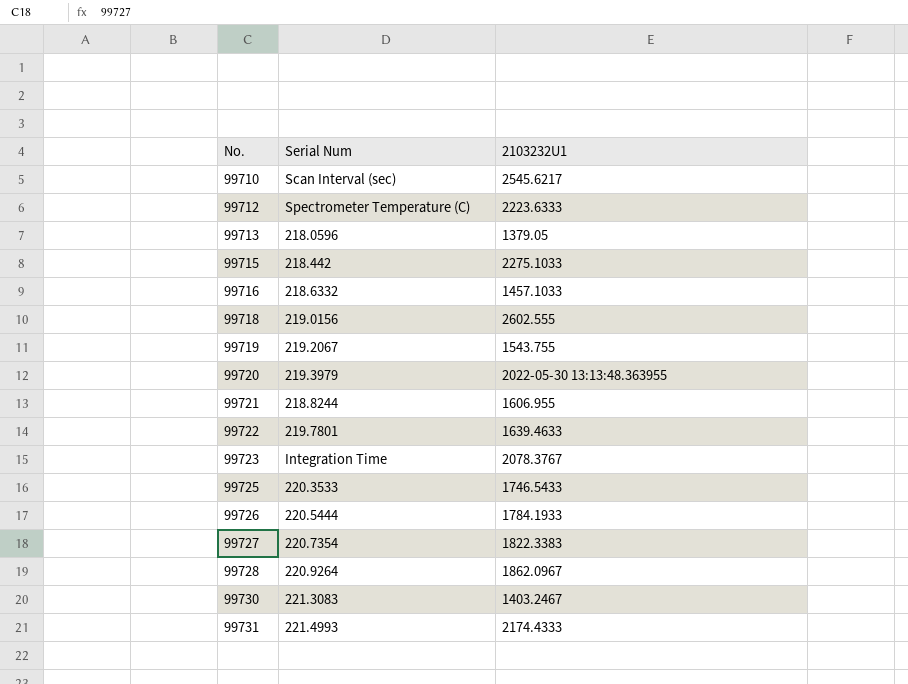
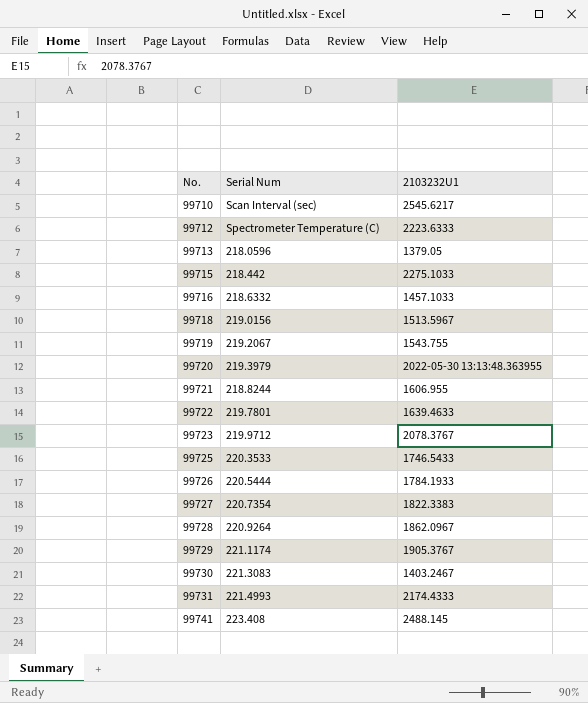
99718 | 2103232U1: 2602.555 -> 1513.5967
99723 | Serial Num: Integration Time -> 219.9712
row 99729: none -> 221.1174 | 1905.3767
row 99741: none -> 223.408 | 2488.145

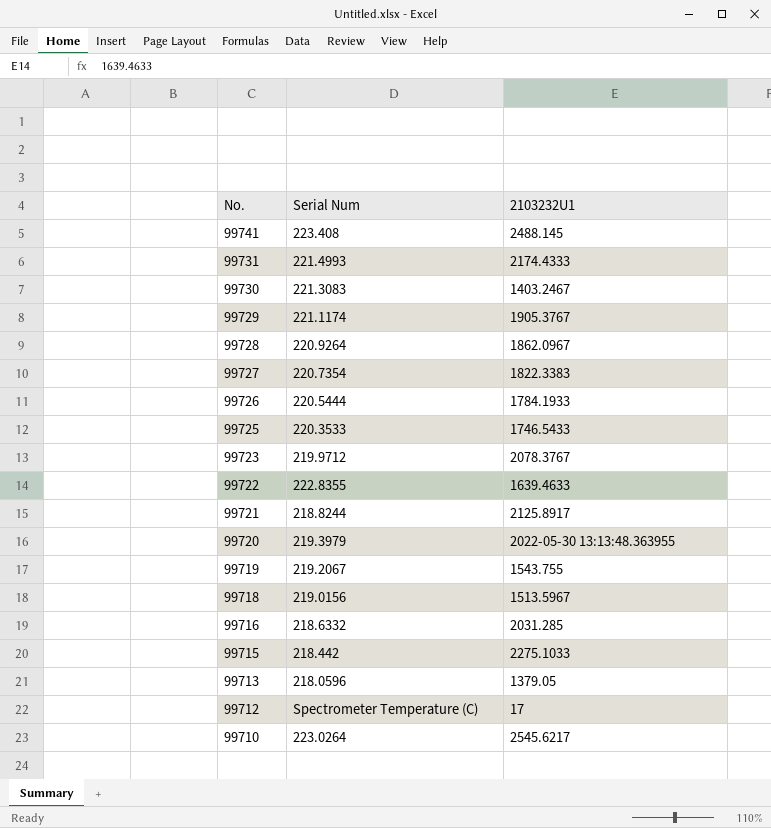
row order: No. ascending -> No. descending
99722 | Serial Num: 219.7801 -> 222.8355
99721 | 2103232U1: 1606.955 -> 2125.8917
99716 | 2103232U1: 1457.1033 -> 2031.285
99712 | 2103232U1: 2223.6333 -> 17
99710 | Serial Num: Scan Interval (sec) -> 223.0264

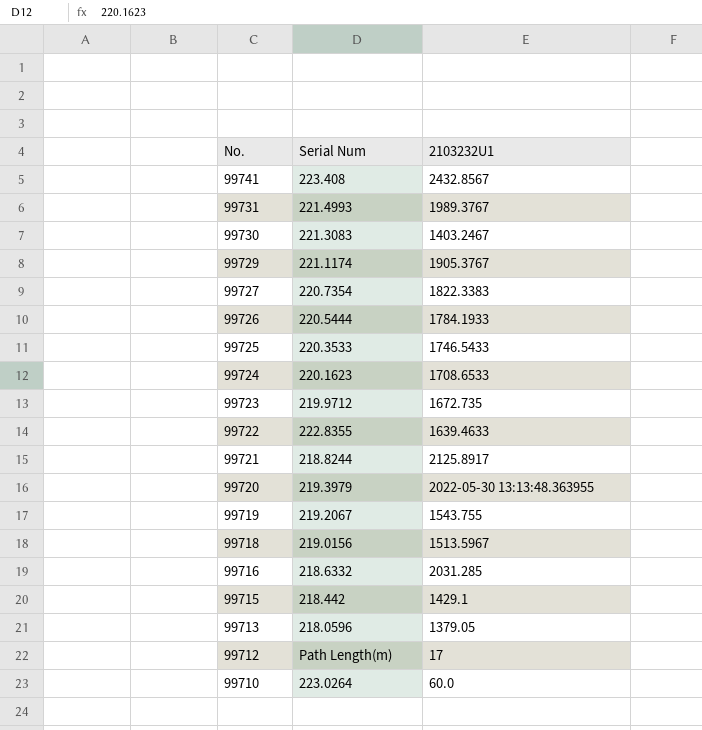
row 99728: 220.9264 | 1862.0967 -> none
99741 | 2103232U1: 2488.145 -> 2432.8567
99731 | 2103232U1: 2174.4333 -> 1989.3767
row 99724: none -> 220.1623 | 1708.6533
99723 | 2103232U1: 2078.3767 -> 1672.735
99715 | 2103232U1: 2275.1033 -> 1429.1
99712 | Serial Num: Spectrometer Temperature (C) -> Path Length(m)
99710 | 2103232U1: 2545.6217 -> 60.0

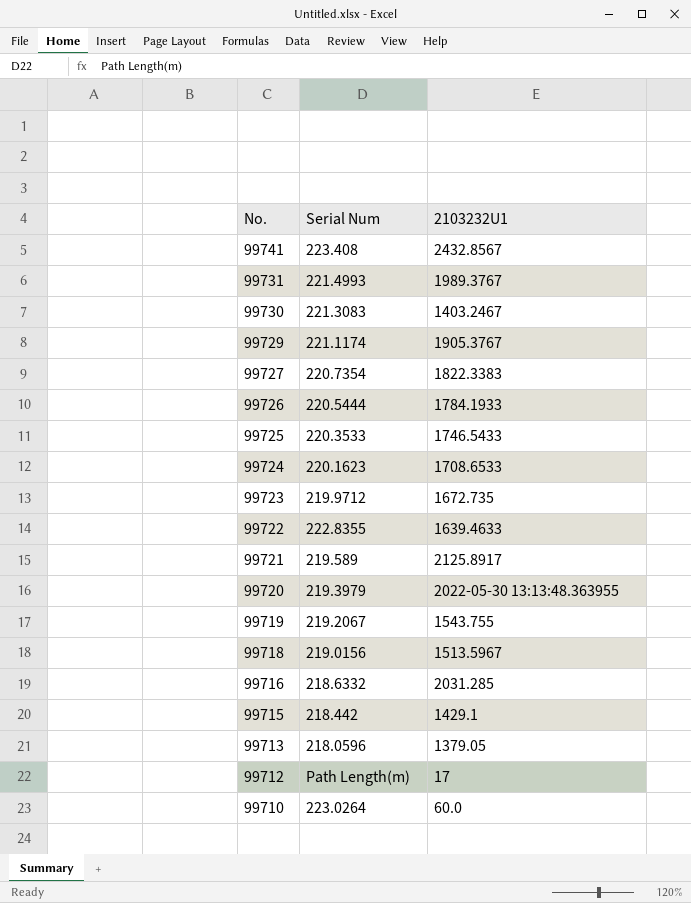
99721 | Serial Num: 218.8244 -> 219.589

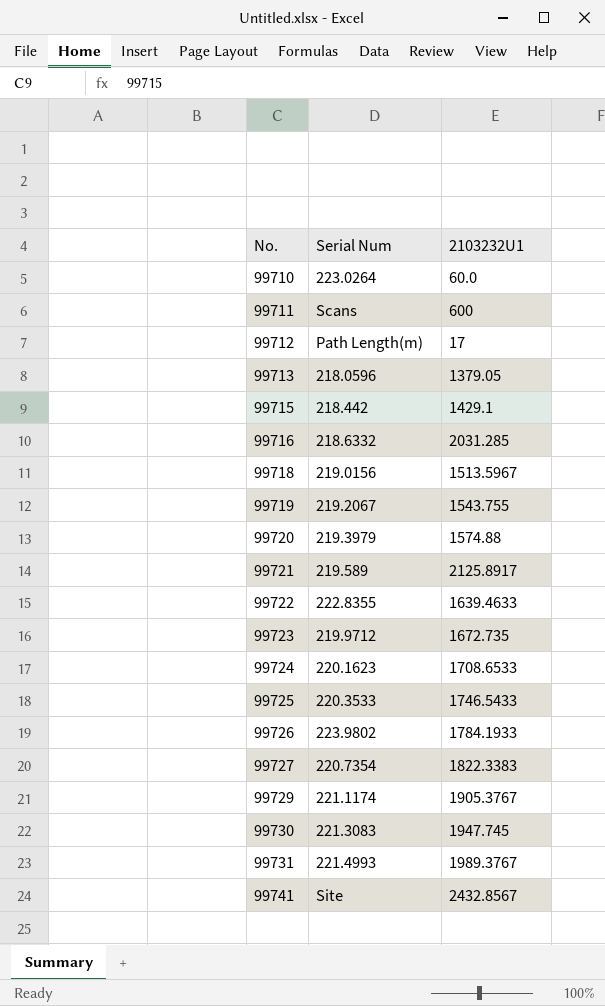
row order: No. descending -> No. ascending
row 99711: none -> Scans | 600
99720 | 2103232U1: 2022-05-30 13:13:48.363955 -> 1574.88
99726 | Serial Num: 220.5444 -> 223.9802
99730 | 2103232U1: 1403.2467 -> 1947.745
99741 | Serial Num: 223.408 -> Site

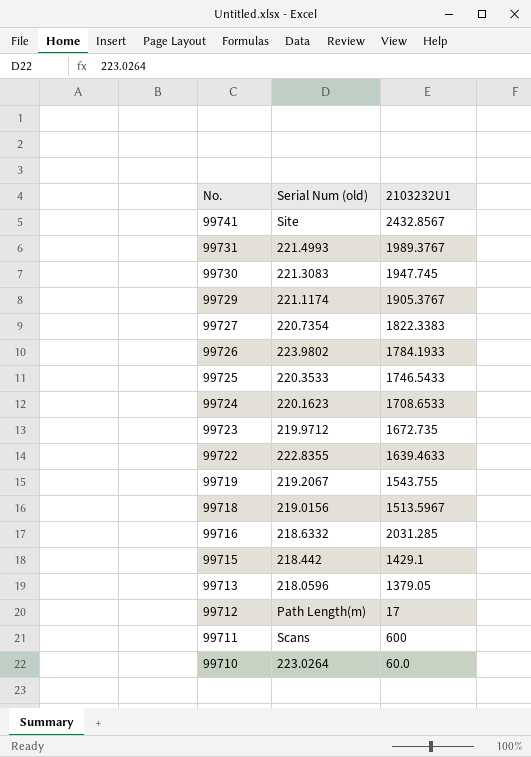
row order: No. ascending -> No. descending
column name: Serial Num -> Serial Num (old)
row 99720: 219.3979 | 1574.88 -> none
row 99721: 219.589 | 2125.8917 -> none

